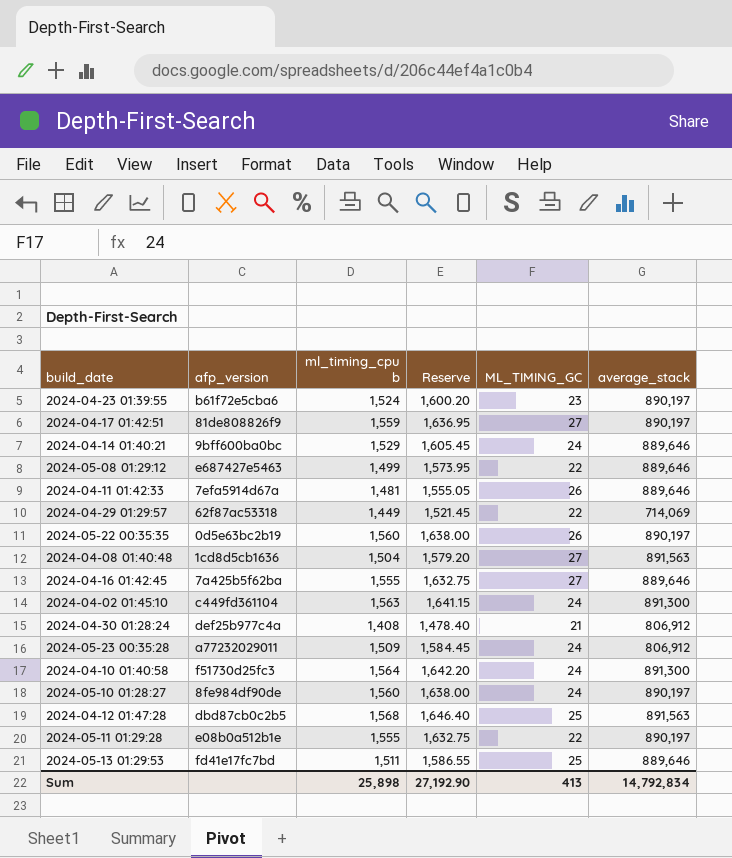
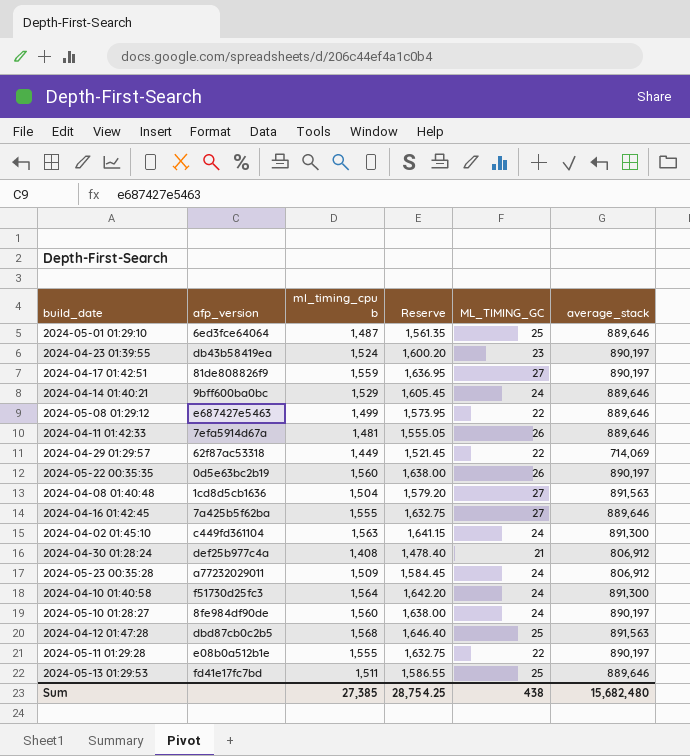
row 2024-05-01 01:29:10: none -> 6ed3fce64064 | 1,487 | 1,561.35 | 25 | 889,646
2024-04-23 01:39:55 | afp_version: b61f72e5cba6 -> db43b58419ea
Sum | ml_timing_cpu b: 25,898 -> 27,385
Sum | Reserve: 27,192.90 -> 28,754.25
Sum | ML_TIMING_GC: 413 -> 438
Sum | average_stack: 14,792,834 -> 15,682,480

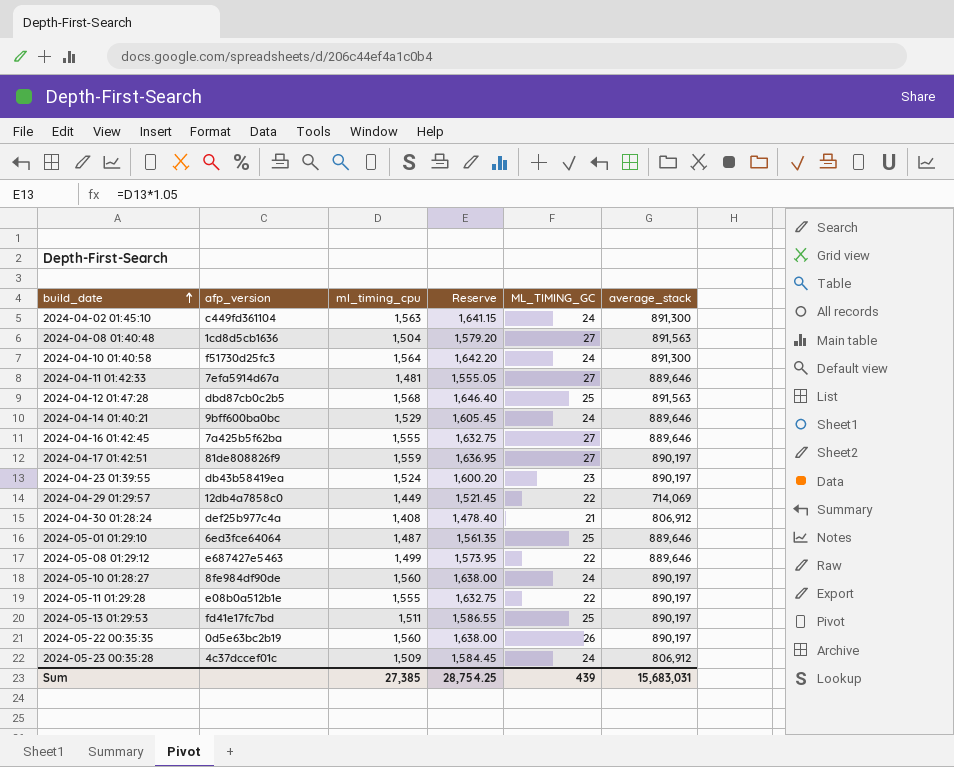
row order: none -> build_date ascending
column name: ml_timing_cpu b -> ml_timing_cpu
2024-04-11 01:42:33 | ML_TIMING_GC: 26 -> 27
2024-04-29 01:29:57 | afp_version: 62f87ac53318 -> 12db4a7858c0
2024-05-13 01:29:53 | average_stack: 889,646 -> 890,197
2024-05-23 00:35:28 | afp_version: a77232029011 -> 4c37dccef01c
Sum | ML_TIMING_GC: 438 -> 439
Sum | average_stack: 15,682,480 -> 15,683,031

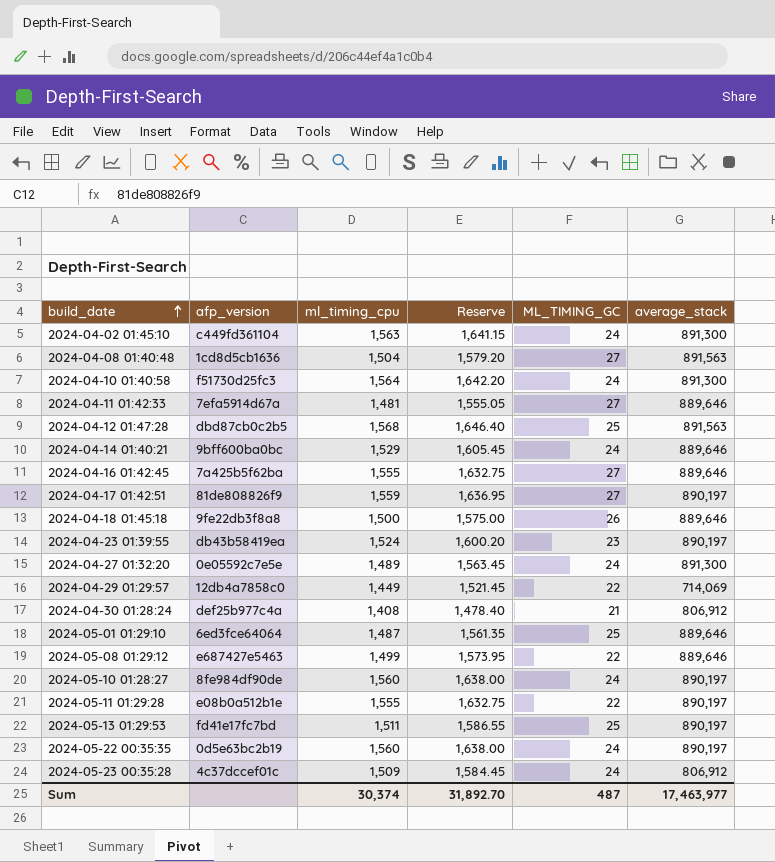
row 2024-04-18 01:45:18: none -> 9fe22db3f8a8 | 1,500 | 1,575.00 | 26 | 889,646
row 2024-04-27 01:32:20: none -> 0e05592c7e5e | 1,489 | 1,563.45 | 24 | 891,300
2024-05-22 00:35:35 | ML_TIMING_GC: 26 -> 24
Sum | ml_timing_cpu: 27,385 -> 30,374
Sum | Reserve: 28,754.25 -> 31,892.70
Sum | ML_TIMING_GC: 439 -> 487
Sum | average_stack: 15,683,031 -> 17,463,977

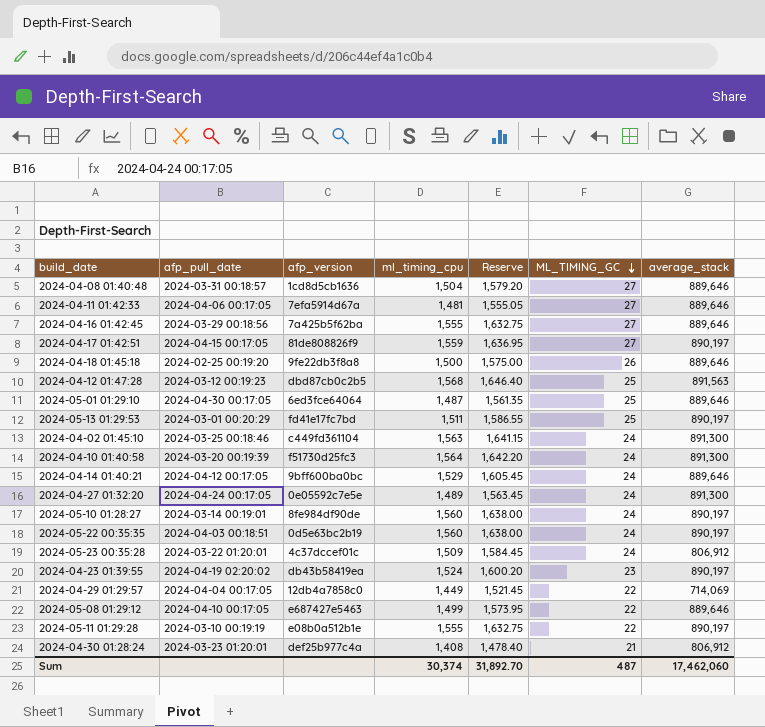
row order: build_date ascending -> ML_TIMING_GC descending
column afp_pull_date | position: none -> 2
2024-04-08 01:40:48 | average_stack: 891,563 -> 889,646
Sum | average_stack: 17,463,977 -> 17,462,060

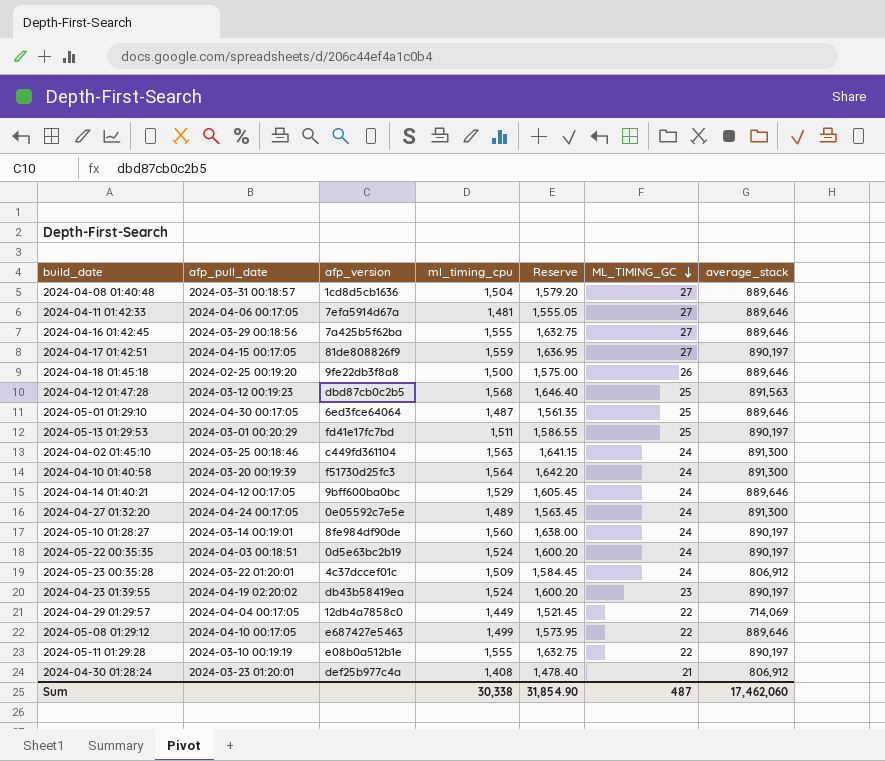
2024-05-22 00:35:35 | ml_timing_cpu: 1,560 -> 1,524
2024-05-22 00:35:35 | Reserve: 1,638.00 -> 1,600.20
Sum | ml_timing_cpu: 30,374 -> 30,338
Sum | Reserve: 31,892.70 -> 31,854.90

